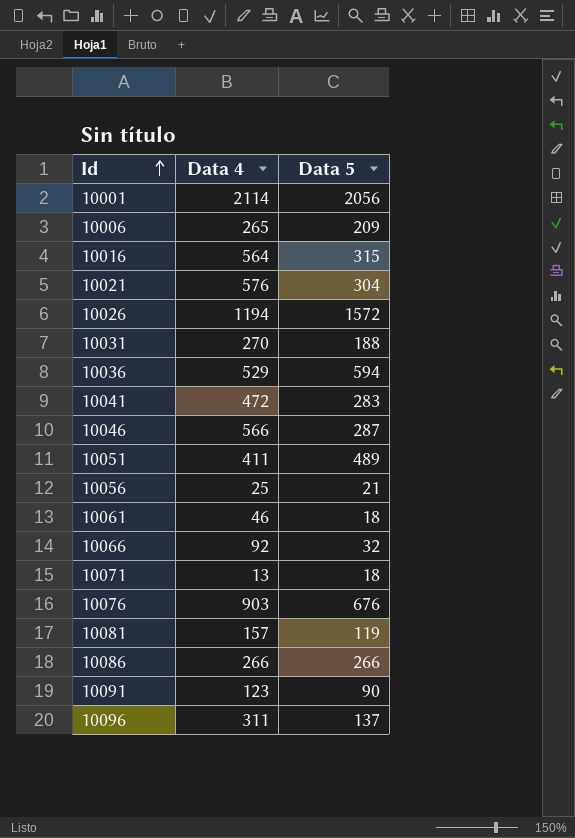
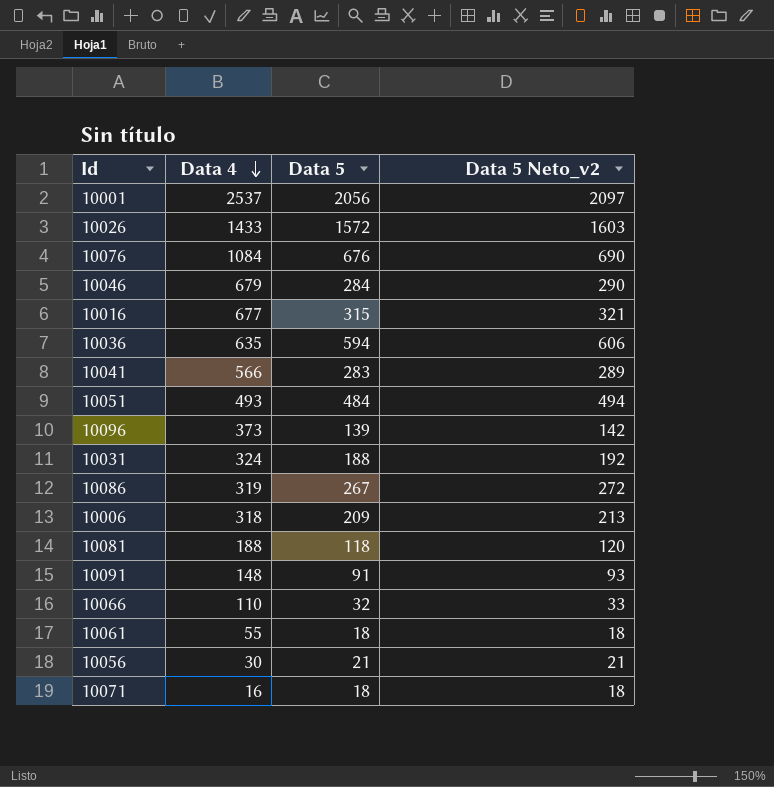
row order: Id ascending -> Data 4 descending
column Data 5 Neto_v2 | formula: none -> [Data 5] * 1,02
row 10021: 576 | 304 -> none
10001 | Data 4: 2114 -> 2537
10026 | Data 4: 1194 -> 1433
10076 | Data 4: 903 -> 1084
10046 | Data 4: 566 -> 679
10046 | Data 5: 287 -> 284
10016 | Data 4: 564 -> 677
10036 | Data 4: 529 -> 635
10041 | Data 4: 472 -> 566
10051 | Data 4: 411 -> 493
10051 | Data 5: 489 -> 484
10096 | Data 4: 311 -> 373
10096 | Data 5: 137 -> 139
10031 | Data 4: 270 -> 324
10086 | Data 4: 266 -> 319
10086 | Data 5: 266 -> 267
10006 | Data 4: 265 -> 318
10081 | Data 4: 157 -> 188
10081 | Data 5: 119 -> 118
10091 | Data 4: 123 -> 148
10091 | Data 5: 90 -> 91
10066 | Data 4: 92 -> 110
10061 | Data 4: 46 -> 55
10056 | Data 4: 25 -> 30
10071 | Data 4: 13 -> 16

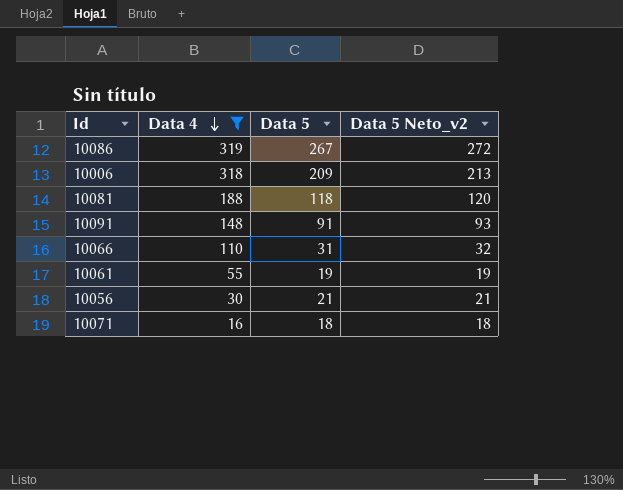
filter: none -> Data 4 <= 319
10066 | Data 5: 32 -> 31
10066 | Data 5 Neto_v2: 33 -> 32
10061 | Data 5: 18 -> 19
10061 | Data 5 Neto_v2: 18 -> 19

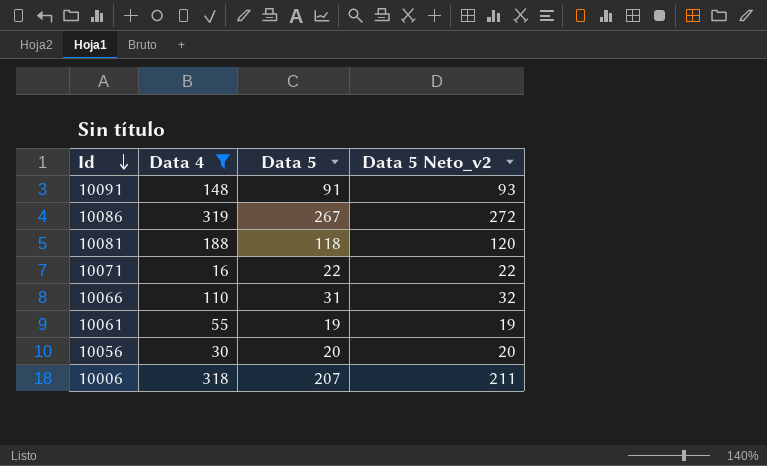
row order: Data 4 descending -> Id descending
10071 | Data 5: 18 -> 22
10071 | Data 5 Neto_v2: 18 -> 22
10056 | Data 5: 21 -> 20
10056 | Data 5 Neto_v2: 21 -> 20
10006 | Data 5: 209 -> 207
10006 | Data 5 Neto_v2: 213 -> 211

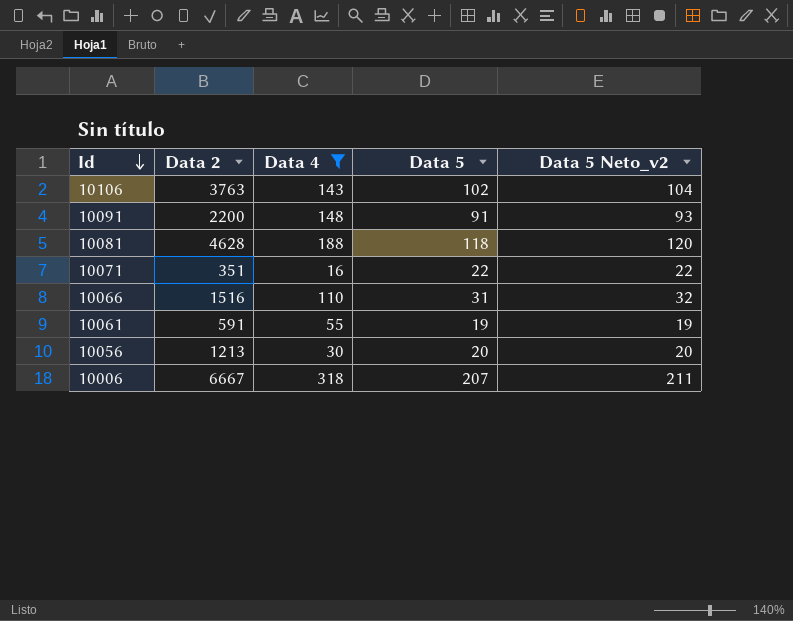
column Data 2 | position: none -> 2
row 10086: 319 | 267 | 272 -> none
row 10106: none -> 3763 | 143 | 102 | 104

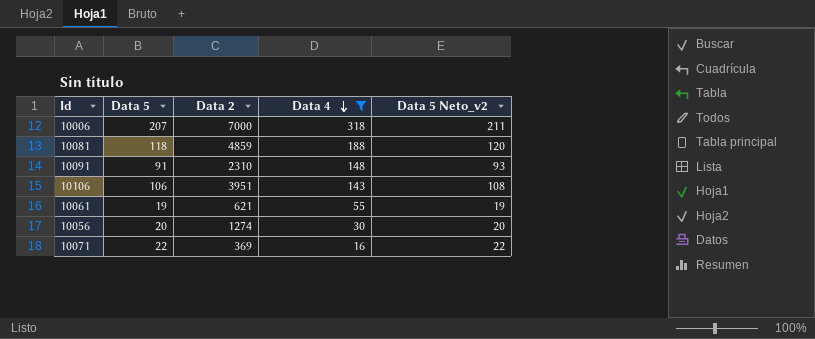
row order: Id descending -> Data 4 descending
column Data 5 | position: 4 -> 2
row 10066: 1516 | 110 | 31 | 32 -> none
10006 | Data 2: 6667 -> 7000
10081 | Data 2: 4628 -> 4859
10091 | Data 2: 2200 -> 2310
10106 | Data 5: 102 -> 106
10106 | Data 2: 3763 -> 3951
10106 | Data 5 Neto_v2: 104 -> 108
10061 | Data 2: 591 -> 621
10056 | Data 2: 1213 -> 1274
10071 | Data 2: 351 -> 369

